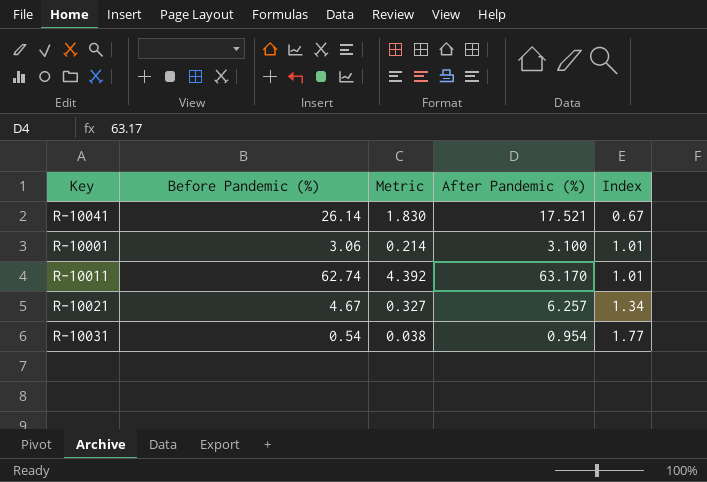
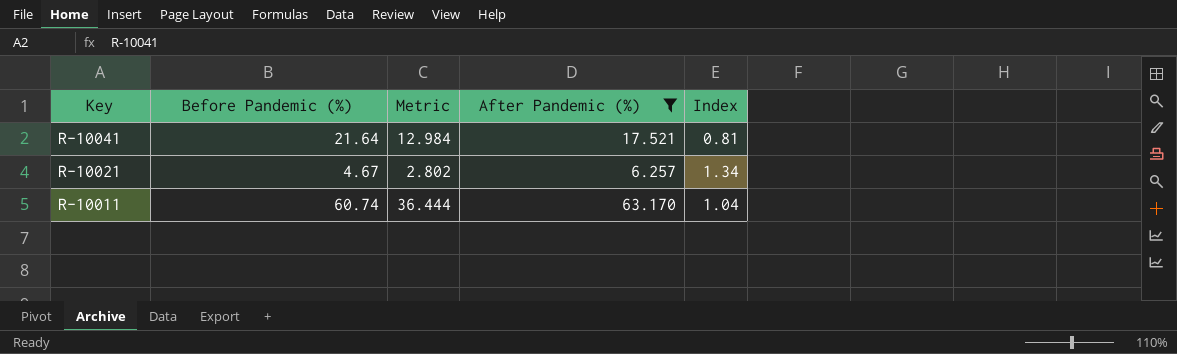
filter: none -> After Pandemic (%) >= 6.257
row order: Index ascending -> Key descending
column Metric | formula: [Before Pandemic (%)] * 0.07 -> [Before Pandemic (%)] * 0.6
R-10041 | Before Pandemic (%): 26.14 -> 21.64
R-10041 | Index: 0.67 -> 0.81
R-10011 | Before Pandemic (%): 62.74 -> 60.74
R-10011 | Index: 1.01 -> 1.04

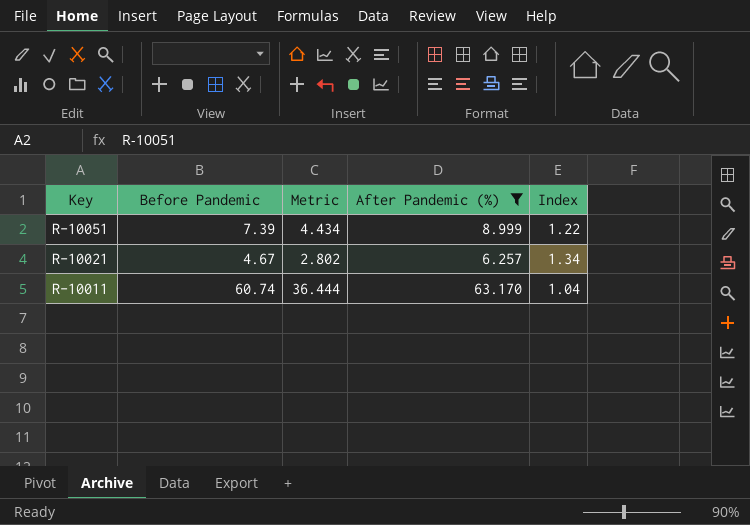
column name: Before Pandemic (%) -> Before Pandemic
row R-10041: 21.64 | 12.984 | 17.521 | 0.81 -> none
row R-10051: none -> 7.39 | 4.434 | 8.999 | 1.22

